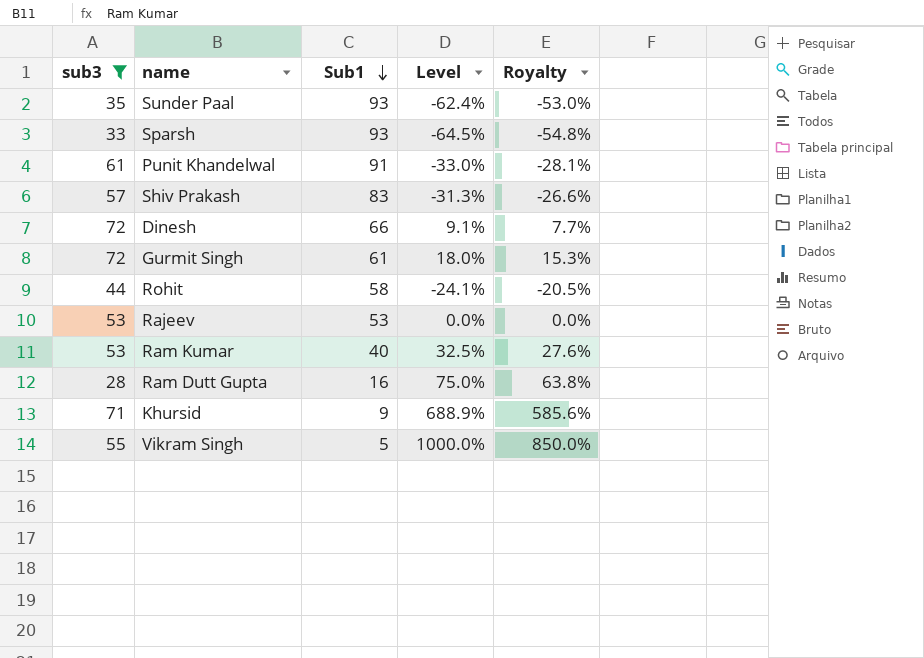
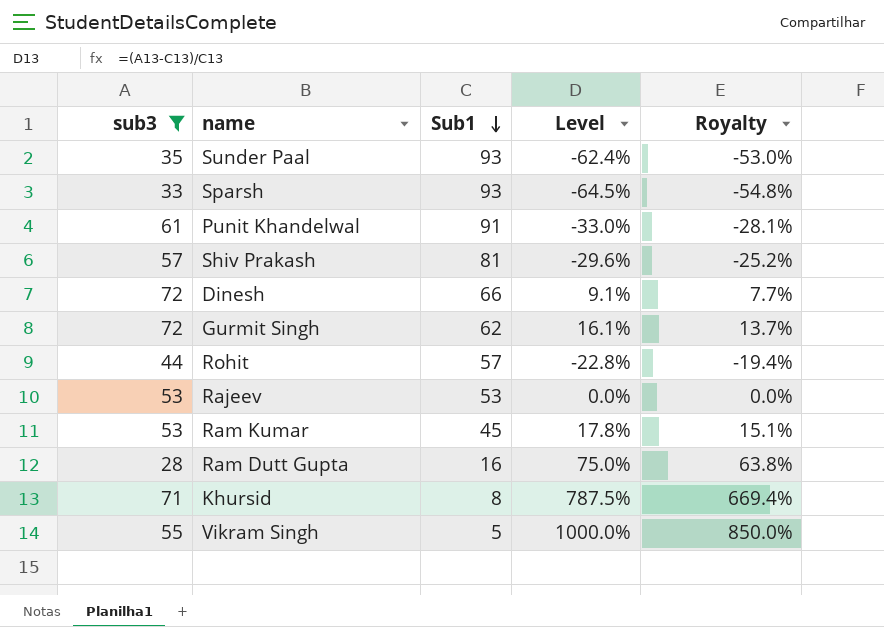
Shiv Prakash | Sub1: 83 -> 81
Shiv Prakash | Level: -31.3% -> -29.6%
Shiv Prakash | Royalty: -26.6% -> -25.2%
Gurmit Singh | Sub1: 61 -> 62
Gurmit Singh | Level: 18.0% -> 16.1%
Gurmit Singh | Royalty: 15.3% -> 13.7%
Rohit | Sub1: 58 -> 57
Rohit | Level: -24.1% -> -22.8%
Rohit | Royalty: -20.5% -> -19.4%
Ram Kumar | Sub1: 40 -> 45
Ram Kumar | Level: 32.5% -> 17.8%
Ram Kumar | Royalty: 27.6% -> 15.1%
Khursid | Sub1: 9 -> 8
Khursid | Level: 688.9% -> 787.5%
Khursid | Royalty: 585.6% -> 669.4%

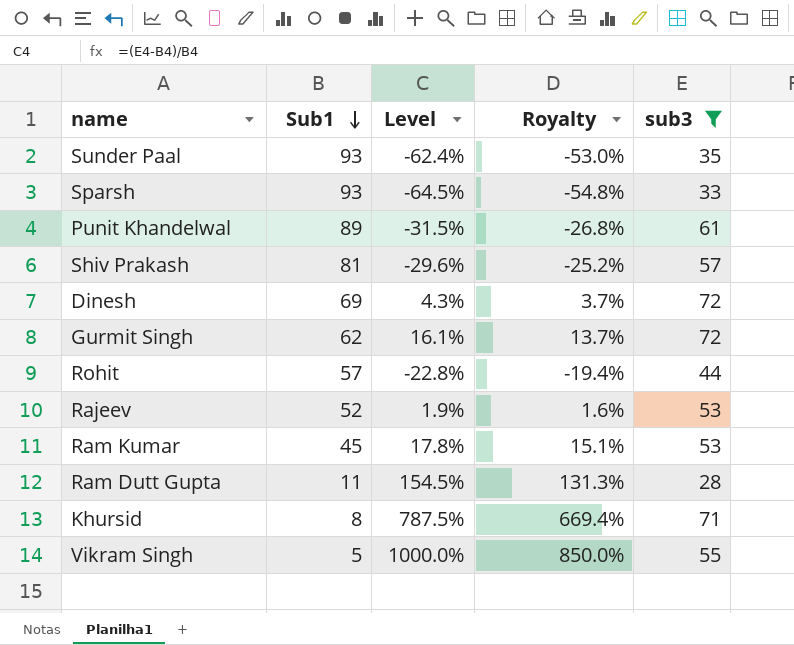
column sub3 | position: 1 -> 5
Punit Khandelwal | Sub1: 91 -> 89
Punit Khandelwal | Level: -33.0% -> -31.5%
Punit Khandelwal | Royalty: -28.1% -> -26.8%
Dinesh | Sub1: 66 -> 69
Dinesh | Level: 9.1% -> 4.3%
Dinesh | Royalty: 7.7% -> 3.7%
Rajeev | Sub1: 53 -> 52
Rajeev | Level: 0.0% -> 1.9%
Rajeev | Royalty: 0.0% -> 1.6%
Ram Dutt Gupta | Sub1: 16 -> 11
Ram Dutt Gupta | Level: 75.0% -> 154.5%
Ram Dutt Gupta | Royalty: 63.8% -> 131.3%

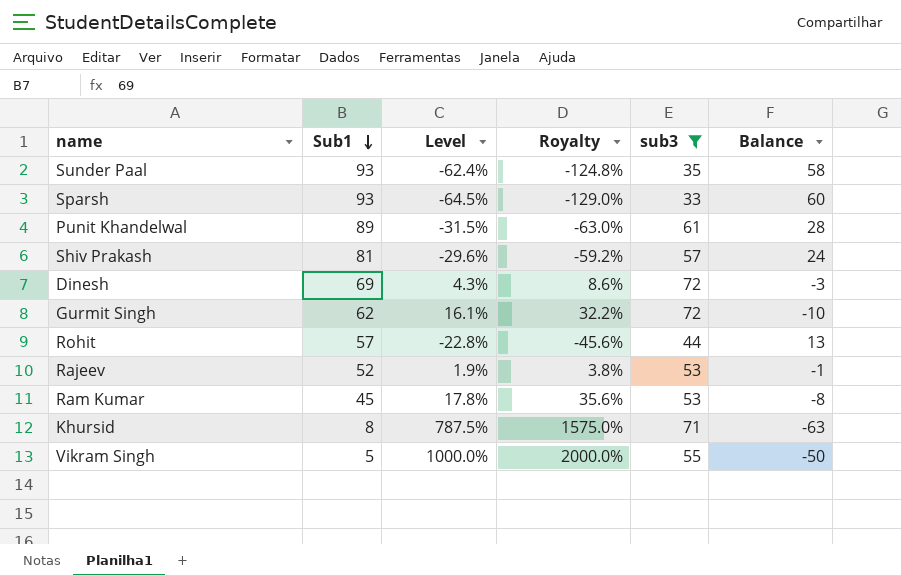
column Royalty | formula: [Level] * 0.85 -> [Level] * 2
column Balance | formula: none -> [Sub1] - [sub3]
row Ram Dutt Gupta: 11 | 154.5% | 131.3% | 28 -> none

